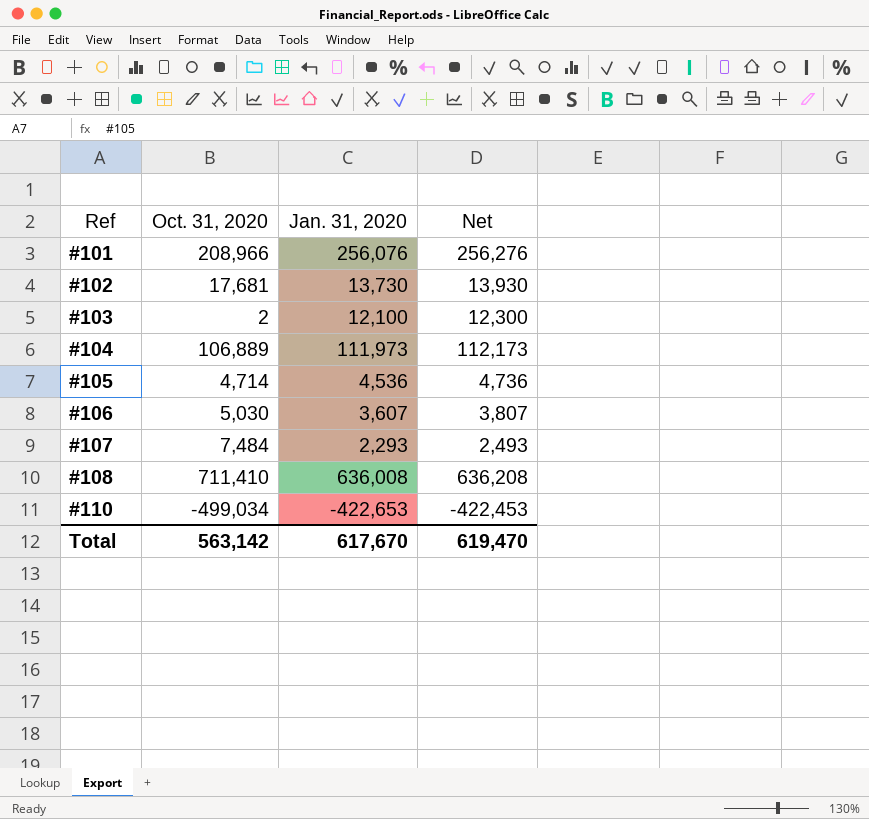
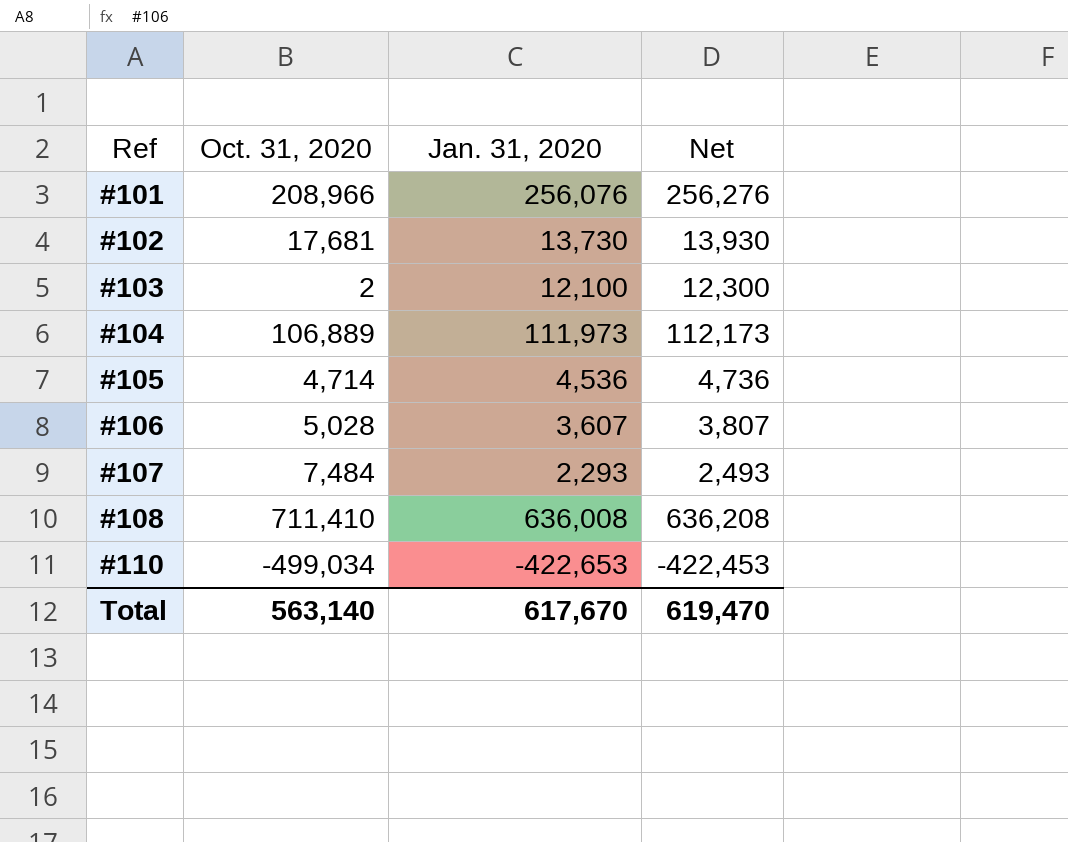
#106 | Oct. 31, 2020: 5,030 -> 5,028
Total | Oct. 31, 2020: 563,142 -> 563,140

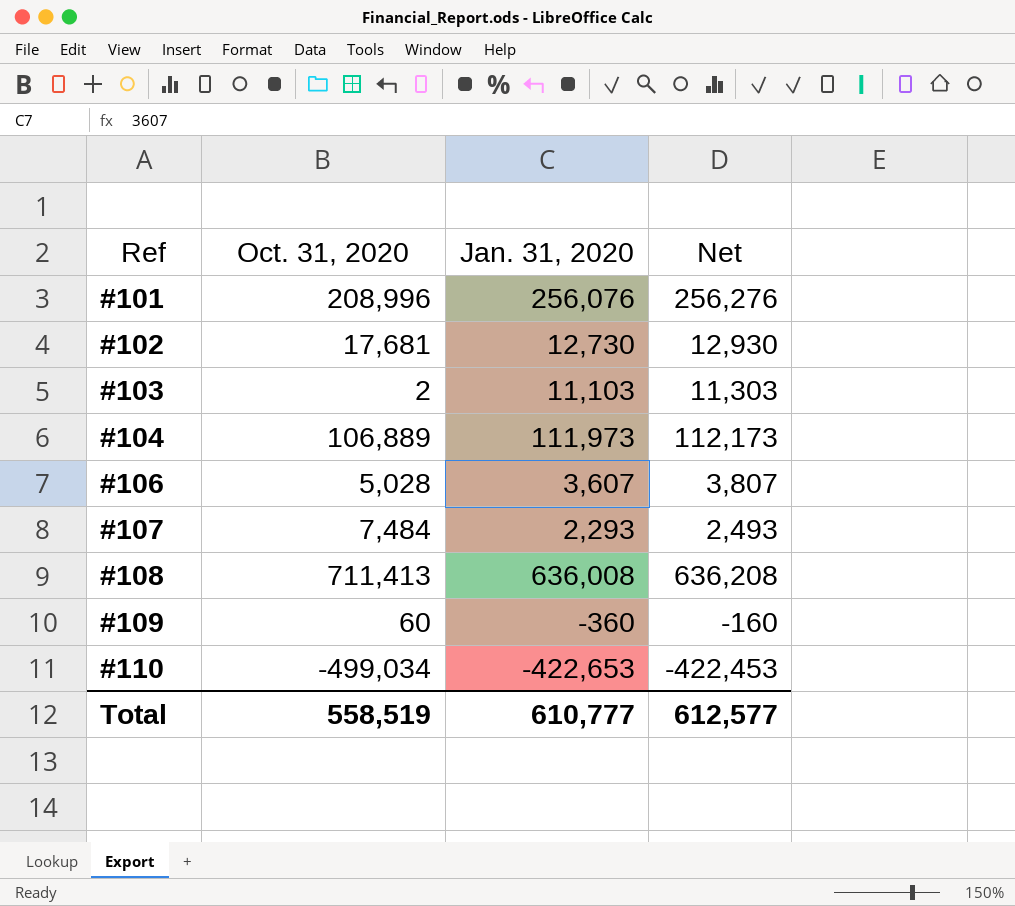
row #105: 4,714 | 4,536 | 4,736 -> none
#101 | Oct. 31, 2020: 208,966 -> 208,996
#102 | Jan. 31, 2020: 13,730 -> 12,730
#102 | Net: 13,930 -> 12,930
#103 | Jan. 31, 2020: 12,100 -> 11,103
#103 | Net: 12,300 -> 11,303
#108 | Oct. 31, 2020: 711,410 -> 711,413
row #109: none -> 60 | -360 | -160
Total | Oct. 31, 2020: 563,140 -> 558,519
Total | Jan. 31, 2020: 617,670 -> 610,777
Total | Net: 619,470 -> 612,577

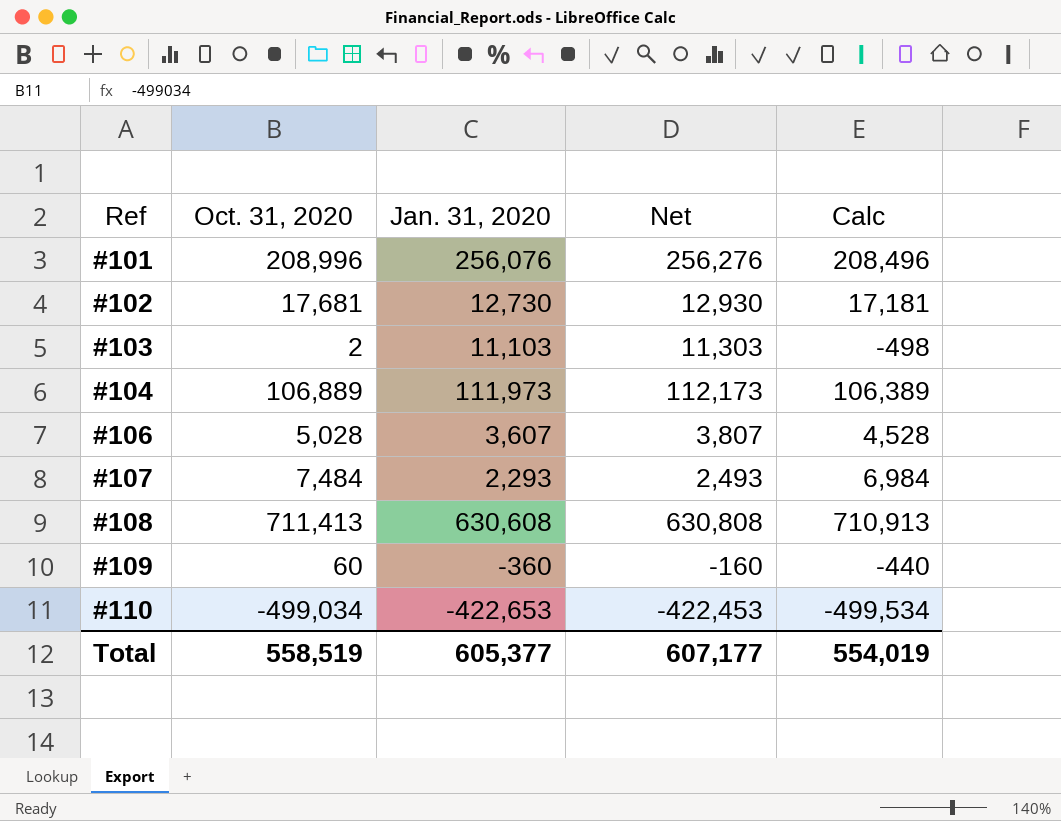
column Calc | formula: none -> [Oct. 31, 2020] - 500
#108 | Jan. 31, 2020: 636,008 -> 630,608
#108 | Net: 636,208 -> 630,808
Total | Jan. 31, 2020: 610,777 -> 605,377
Total | Net: 612,577 -> 607,177

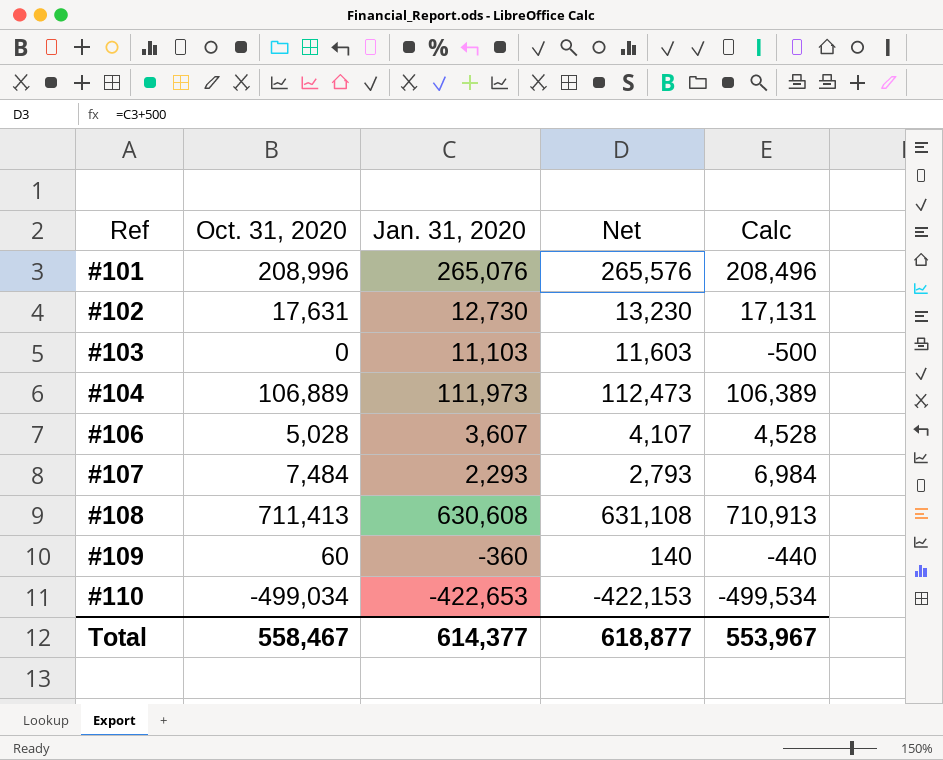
column Net | formula: [Jan. 31, 2020] + 200 -> [Jan. 31, 2020] + 500
#101 | Jan. 31, 2020: 256,076 -> 265,076
#102 | Oct. 31, 2020: 17,681 -> 17,631
#102 | Calc: 17,181 -> 17,131
#103 | Oct. 31, 2020: 2 -> 0
#103 | Calc: -498 -> -500
Total | Oct. 31, 2020: 558,519 -> 558,467
Total | Jan. 31, 2020: 605,377 -> 614,377
Total | Net: 607,177 -> 618,877
Total | Calc: 554,019 -> 553,967

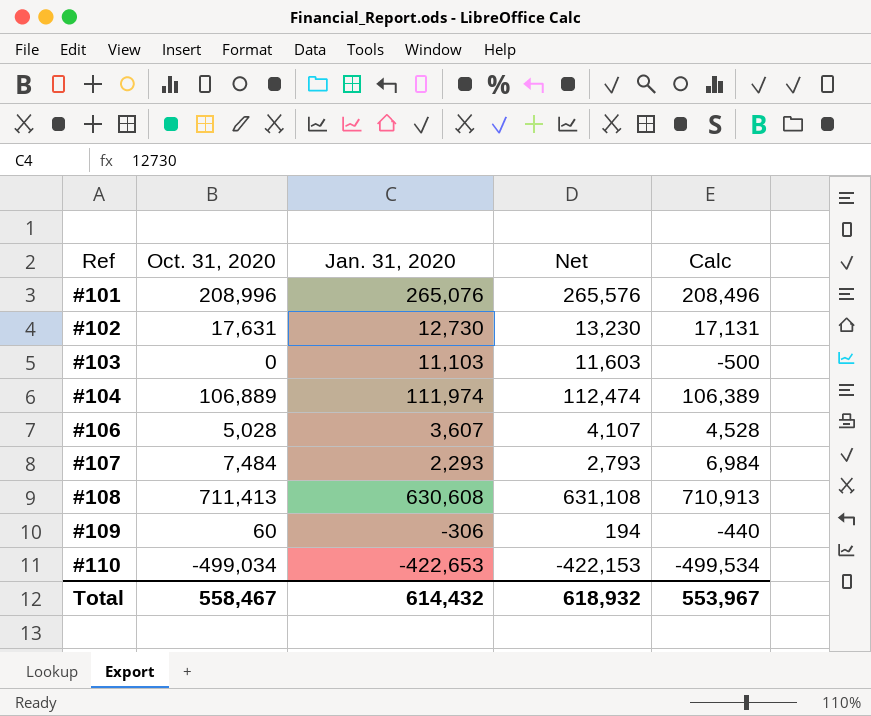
#104 | Jan. 31, 2020: 111,973 -> 111,974
#104 | Net: 112,473 -> 112,474
#109 | Jan. 31, 2020: -360 -> -306
#109 | Net: 140 -> 194
Total | Jan. 31, 2020: 614,377 -> 614,432
Total | Net: 618,877 -> 618,932

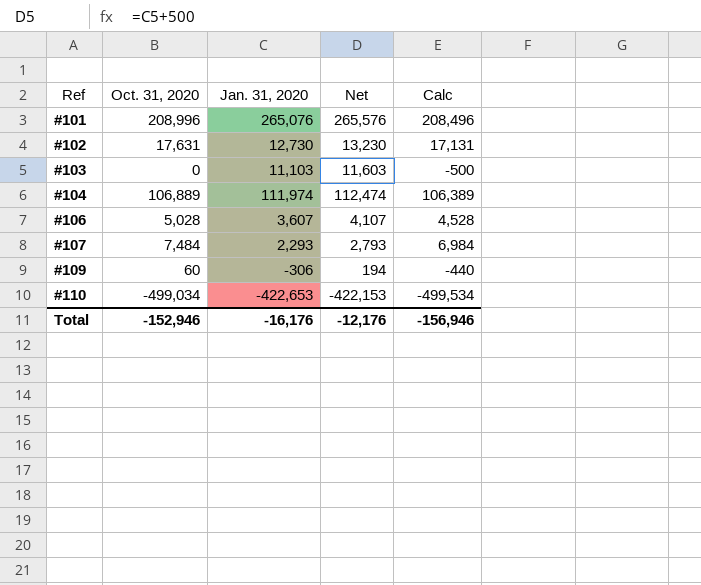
row #108: 711,413 | 630,608 | 631,108 | 710,913 -> none
Total | Oct. 31, 2020: 558,467 -> -152,946
Total | Jan. 31, 2020: 614,432 -> -16,176
Total | Net: 618,932 -> -12,176
Total | Calc: 553,967 -> -156,946

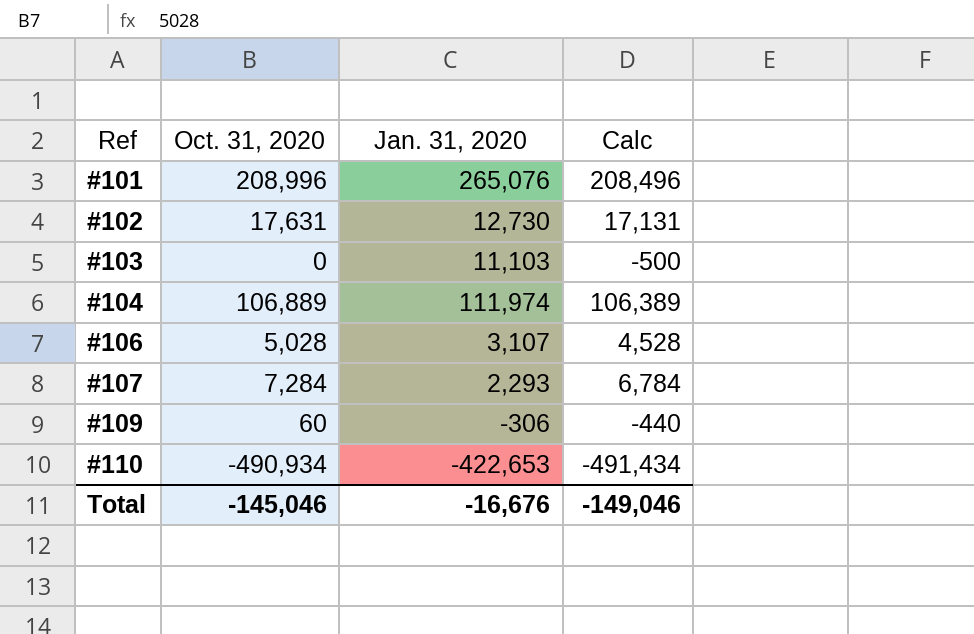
column Net | formula: [Jan. 31, 2020] + 500 -> none
#106 | Jan. 31, 2020: 3,607 -> 3,107
#107 | Oct. 31, 2020: 7,484 -> 7,284
#107 | Calc: 6,984 -> 6,784
#110 | Oct. 31, 2020: -499,034 -> -490,934
#110 | Calc: -499,534 -> -491,434
Total | Oct. 31, 2020: -152,946 -> -145,046
Total | Jan. 31, 2020: -16,176 -> -16,676
Total | Calc: -156,946 -> -149,046

